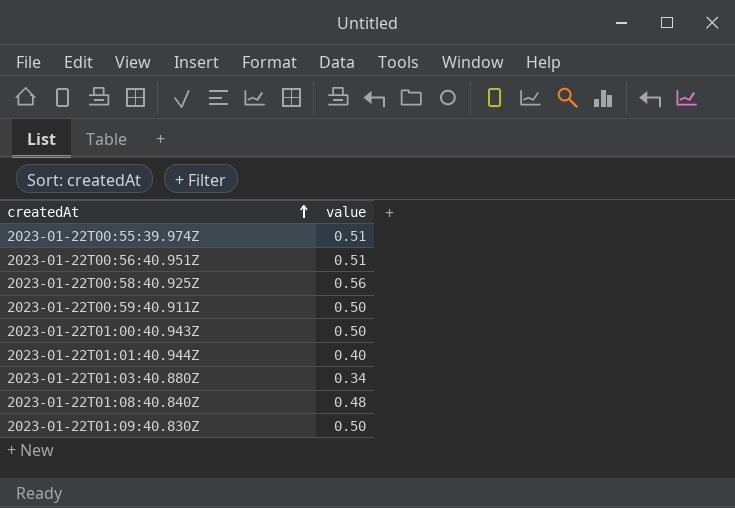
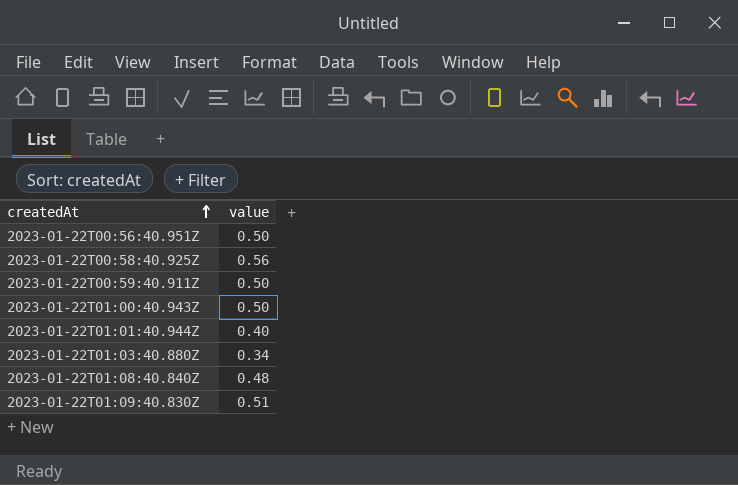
row 2023-01-22T00:55:39.974Z: 0.51 -> none
2023-01-22T00:56:40.951Z | value: 0.51 -> 0.50
2023-01-22T01:09:40.830Z | value: 0.50 -> 0.51

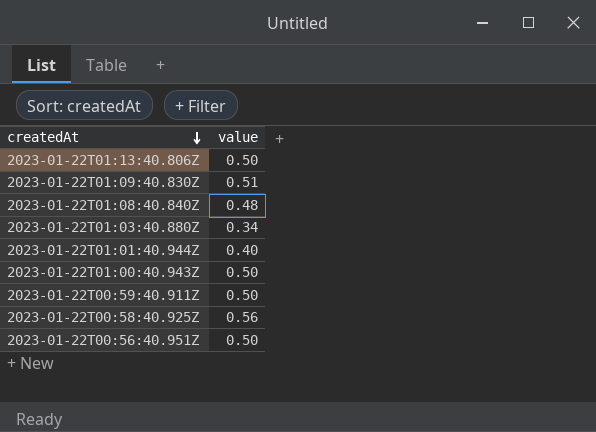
row order: createdAt ascending -> createdAt descending
row 2023-01-22T01:13:40.806Z: none -> 0.50

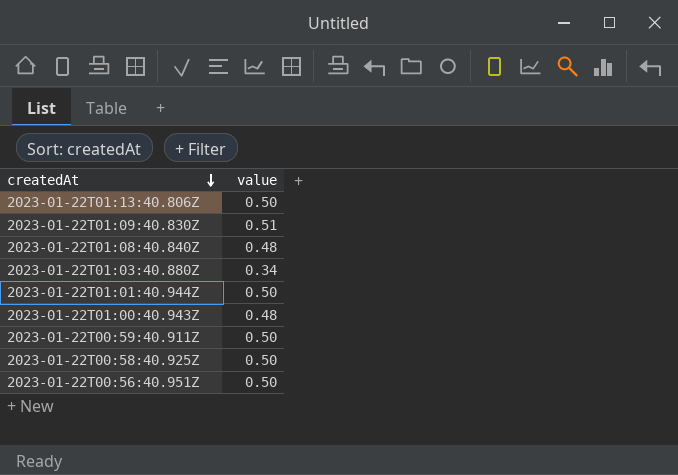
2023-01-22T01:01:40.944Z | value: 0.40 -> 0.50
2023-01-22T01:00:40.943Z | value: 0.50 -> 0.48
2023-01-22T00:58:40.925Z | value: 0.56 -> 0.50

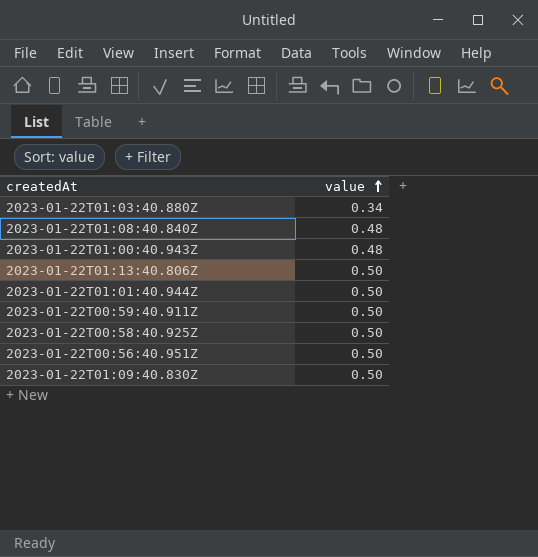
row order: createdAt descending -> value ascending
2023-01-22T01:09:40.830Z | value: 0.51 -> 0.50

